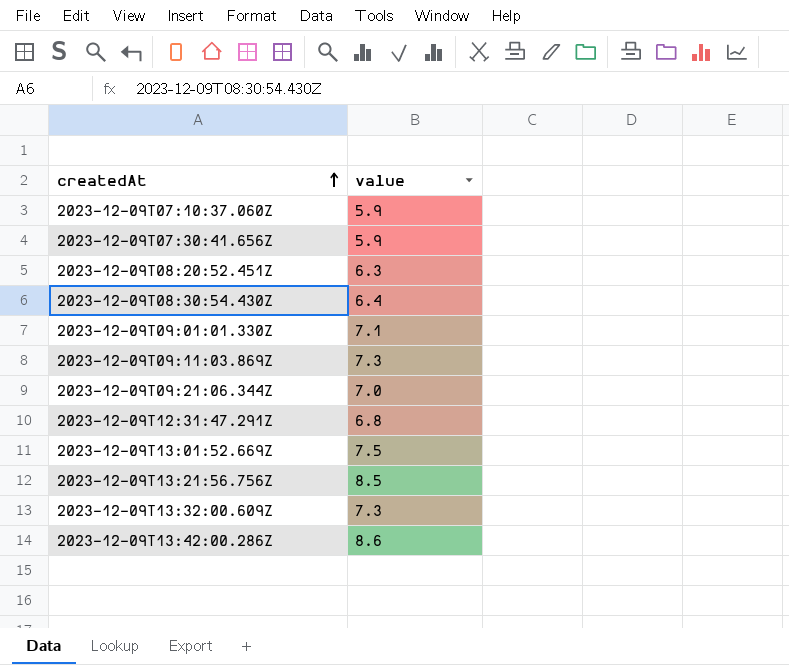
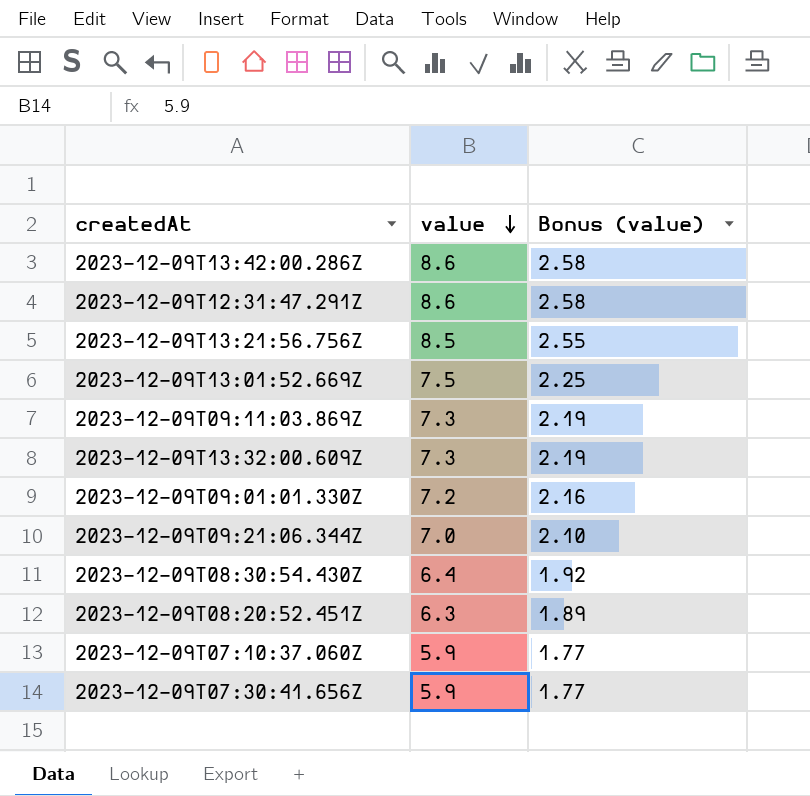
row order: createdAt ascending -> value descending
column Bonus (value) | formula: none -> [value] * 0.3
2023-12-09T12:31:47.291Z | value: 6.8 -> 8.6
2023-12-09T09:01:01.330Z | value: 7.1 -> 7.2

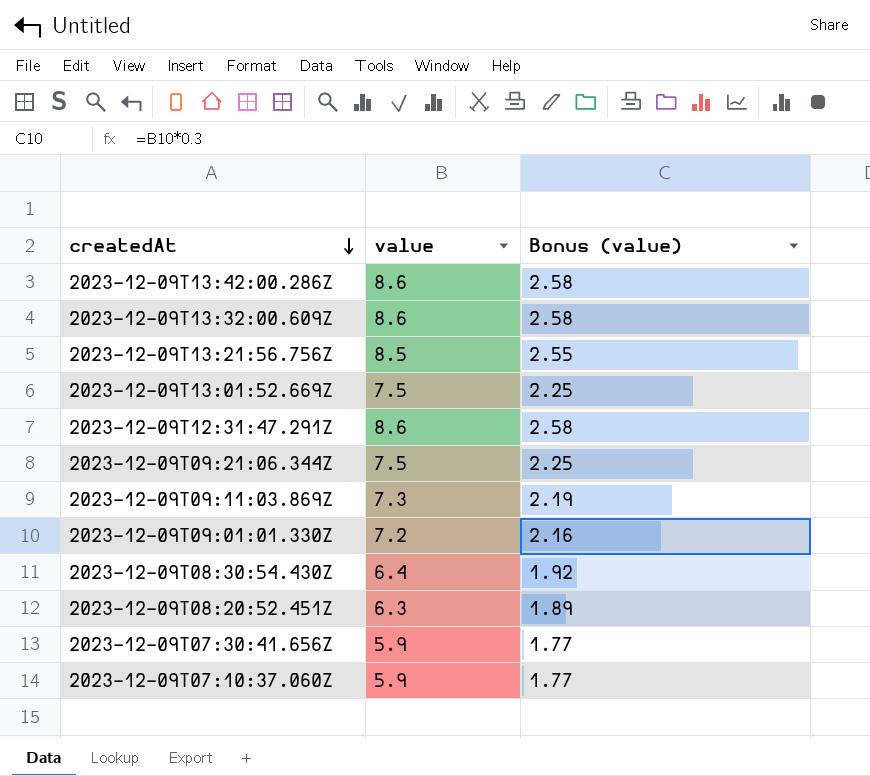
row order: value descending -> createdAt descending
2023-12-09T13:32:00.609Z | value: 7.3 -> 8.6
2023-12-09T13:32:00.609Z | Bonus (value): 2.19 -> 2.58
2023-12-09T09:21:06.344Z | value: 7.0 -> 7.5
2023-12-09T09:21:06.344Z | Bonus (value): 2.10 -> 2.25

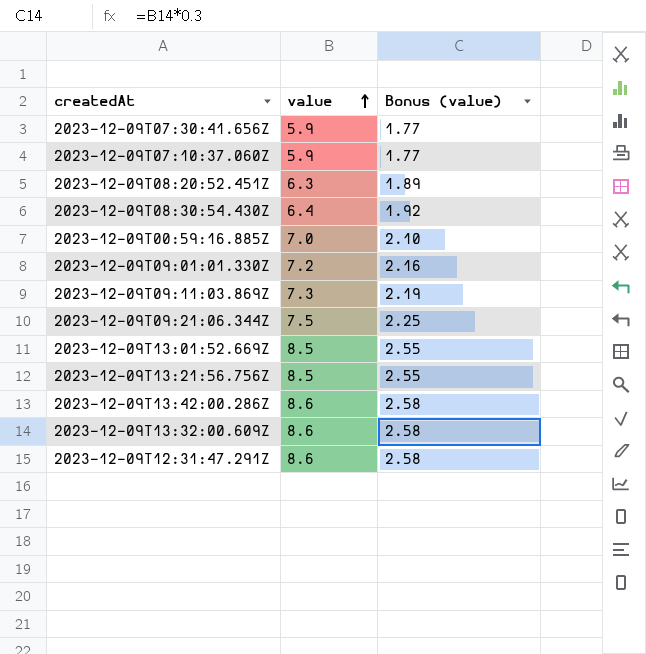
row order: createdAt descending -> value ascending
row 2023-12-09T00:59:16.885Z: none -> 7.0 | 2.10
2023-12-09T13:01:52.669Z | value: 7.5 -> 8.5
2023-12-09T13:01:52.669Z | Bonus (value): 2.25 -> 2.55

